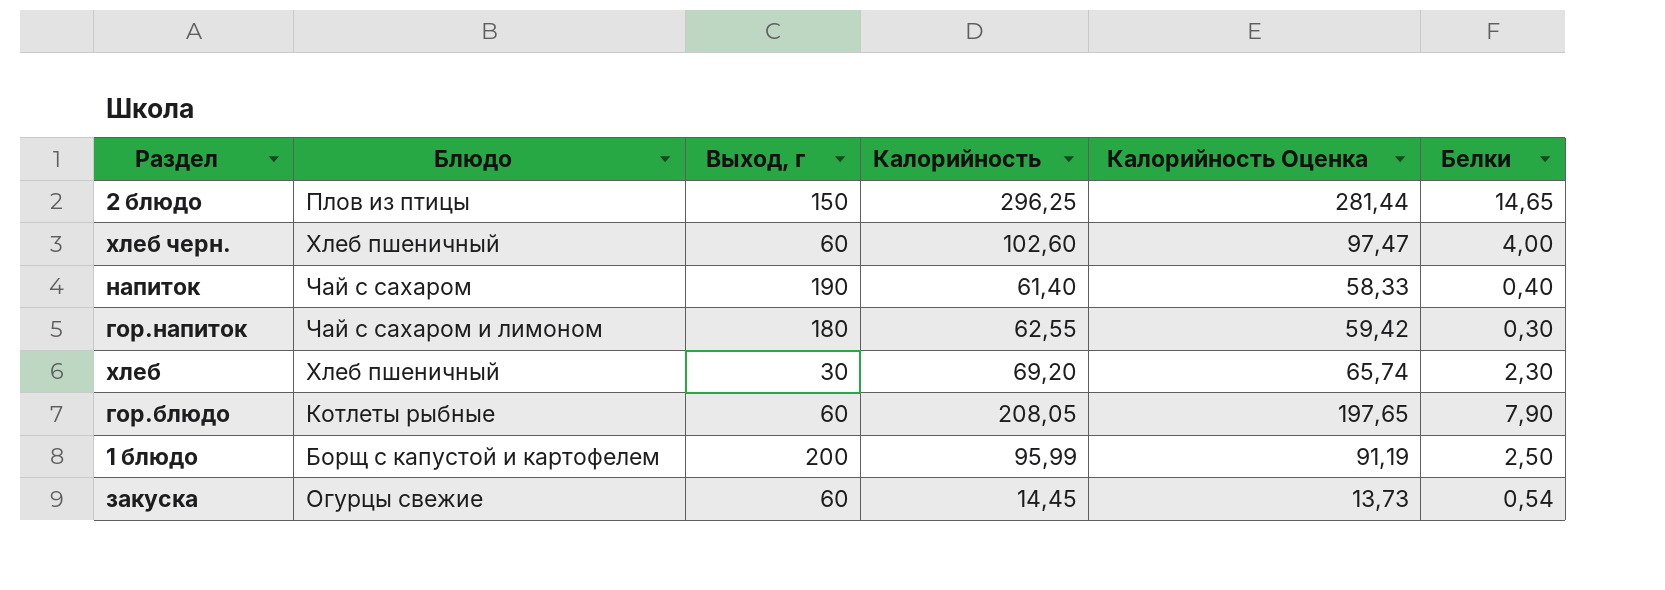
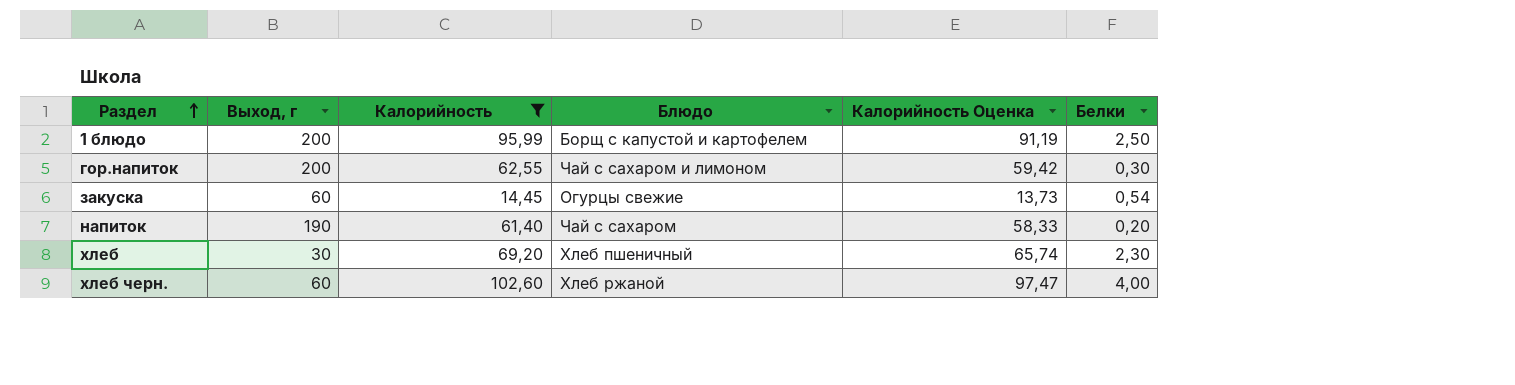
filter: none -> Калорийность <= 102,60
row order: none -> Раздел ascending
column Блюдо | position: 2 -> 4
гор.напиток | Выход, г: 180 -> 200
напиток | Белки: 0,40 -> 0,20
хлеб черн. | Блюдо: Хлеб пшеничный -> Хлеб ржаной

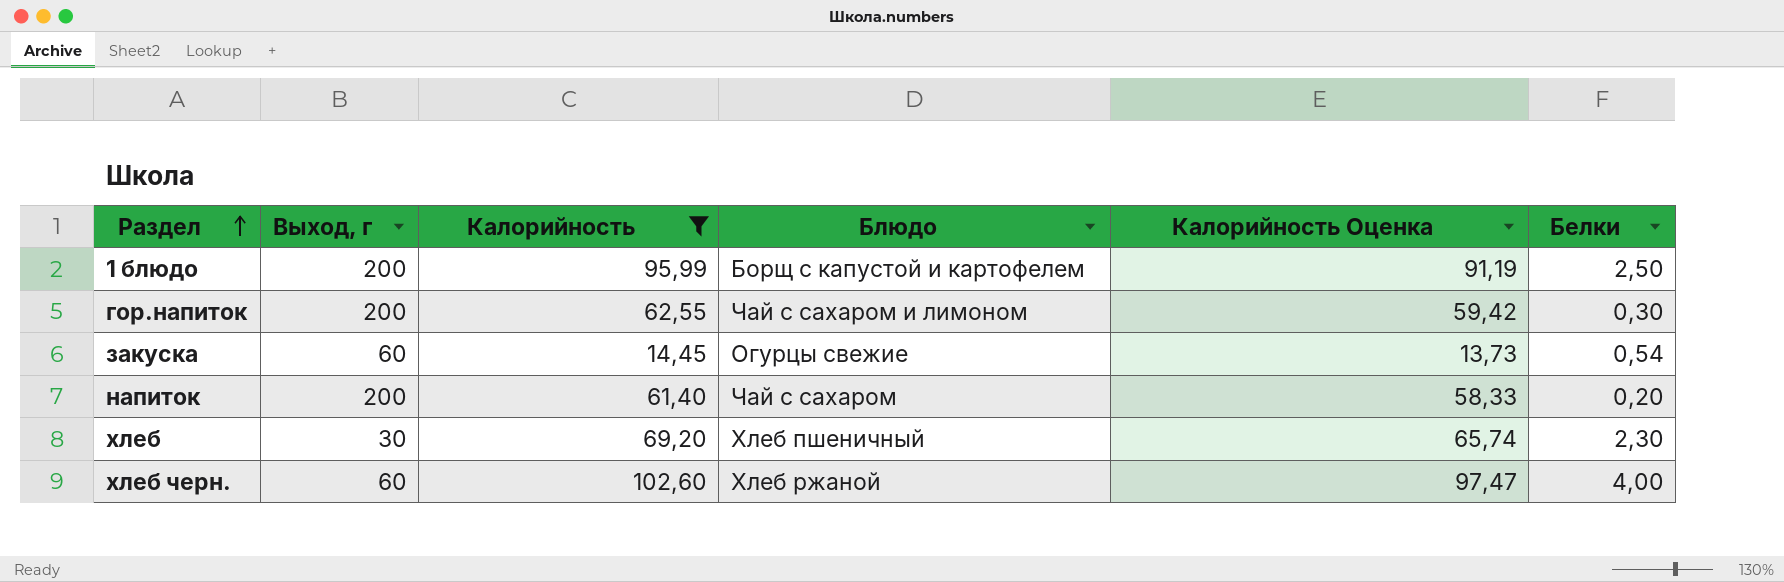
напиток | Выход, г: 190 -> 200

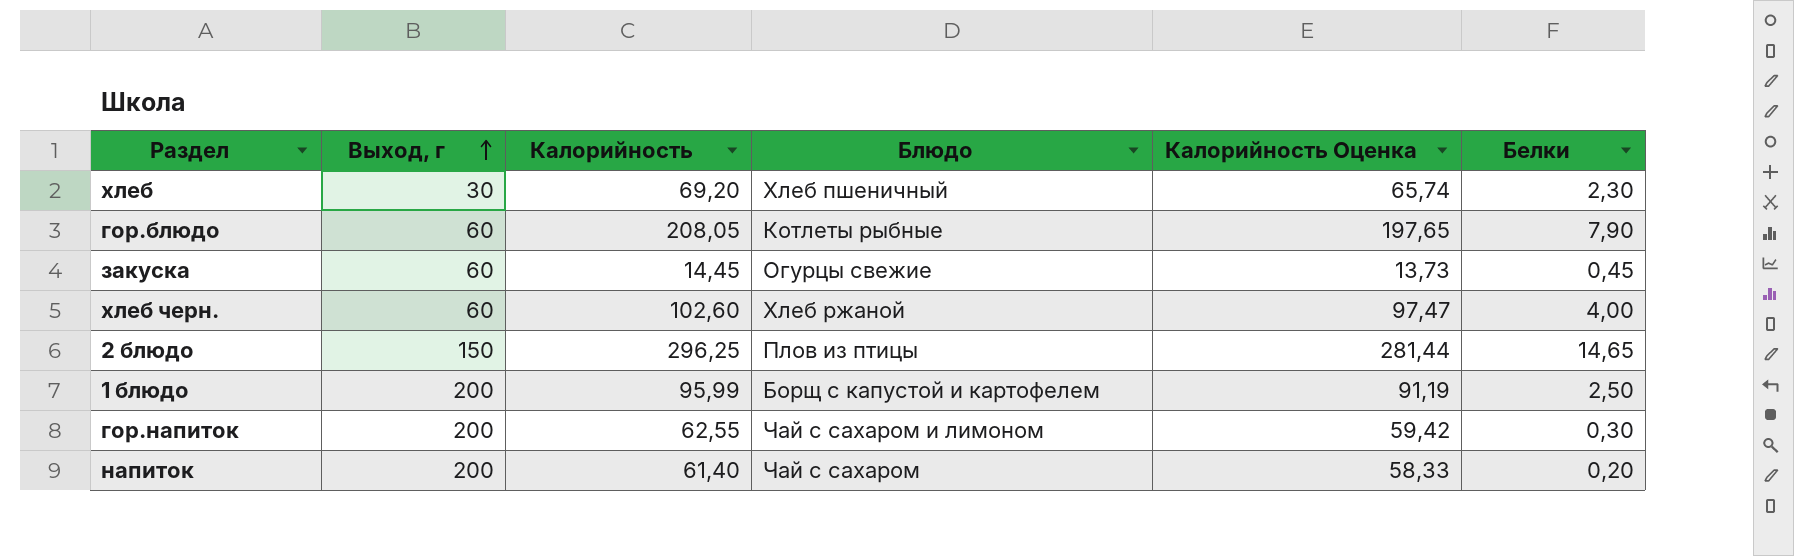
filter: Калорийность <= 102,60 -> none
row order: Раздел ascending -> Выход, г ascending
закуска | Белки: 0,54 -> 0,45

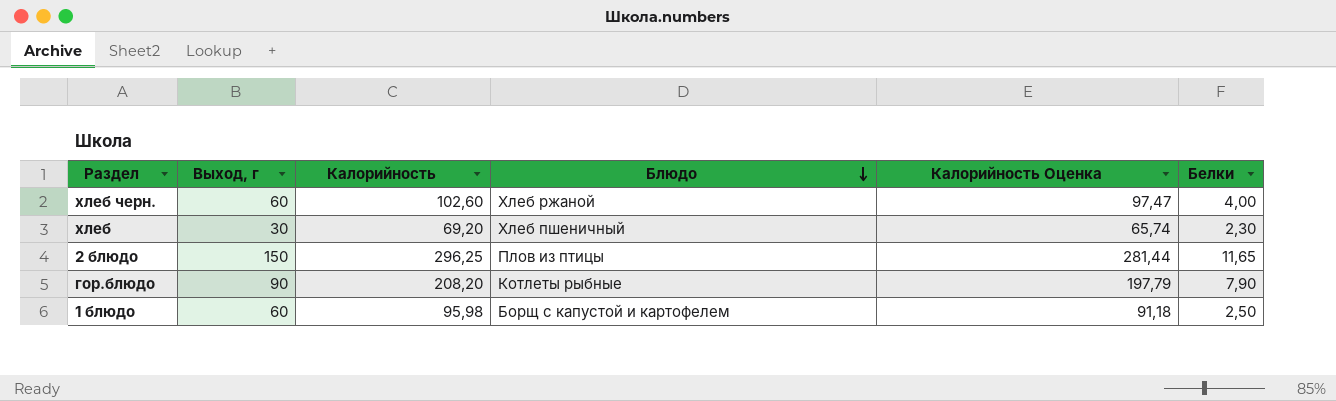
row order: Выход, г ascending -> Блюдо descending
row закуска: 60 | 14,45 | Огурцы свежие | 13,73 | 0,45 -> none
row гор.напиток: 200 | 62,55 | Чай с сахаром и лимоном | 59,42 | 0,30 -> none
row напиток: 200 | 61,40 | Чай с сахаром | 58,33 | 0,20 -> none
2 блюдо | Белки: 14,65 -> 11,65
гор.блюдо | Выход, г: 60 -> 90
гор.блюдо | Калорийность: 208,05 -> 208,20
гор.блюдо | Калорийность Оценка: 197,65 -> 197,79
1 блюдо | Выход, г: 200 -> 60
1 блюдо | Калорийность: 95,99 -> 95,98
1 блюдо | Калорийность Оценка: 91,19 -> 91,18

